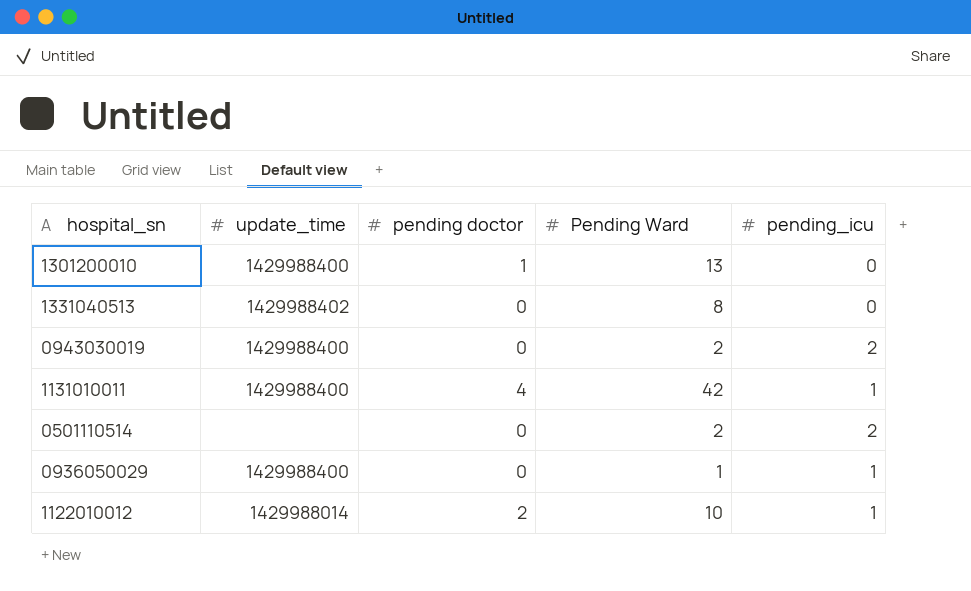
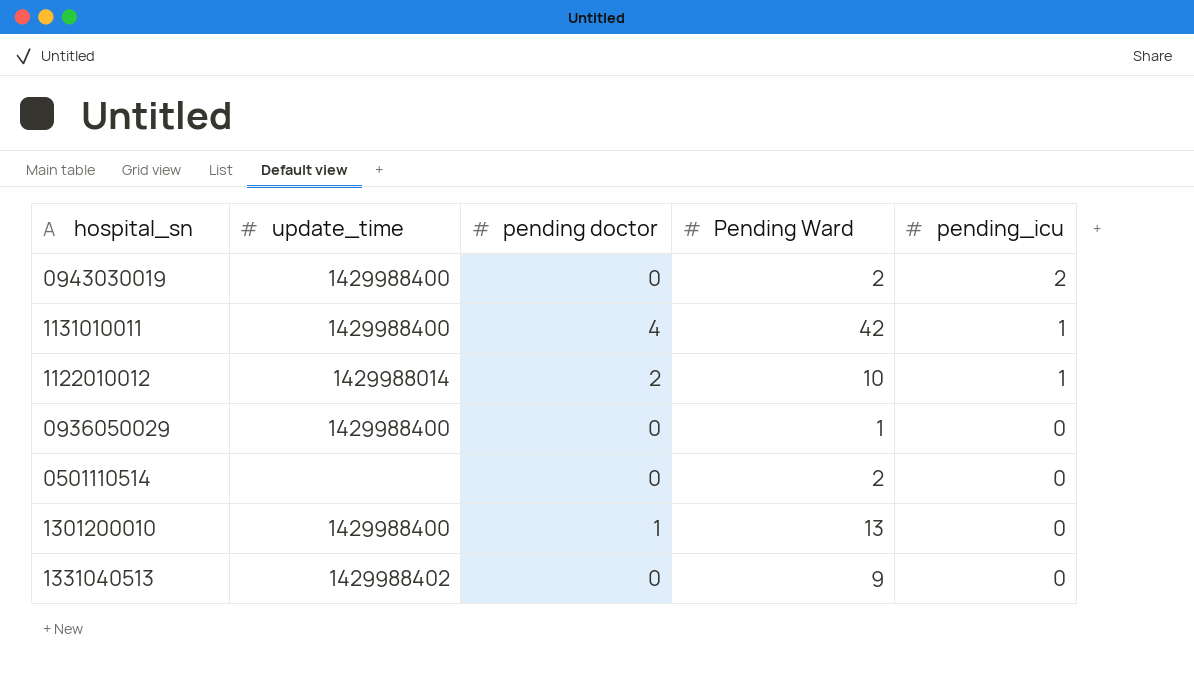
row order: none -> pending_icu descending
0936050029 | pending_icu: 1 -> 0
0501110514 | pending_icu: 2 -> 0
1331040513 | Pending Ward: 8 -> 9

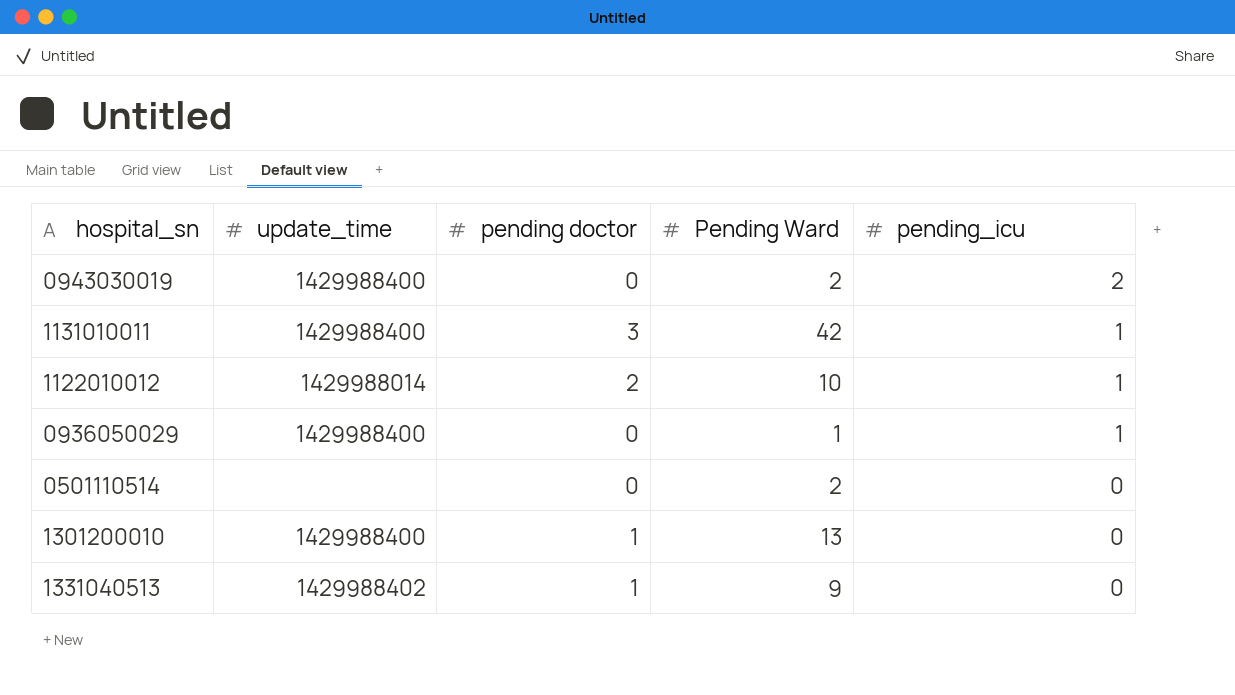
1131010011 | pending doctor: 4 -> 3
0936050029 | pending_icu: 0 -> 1
1331040513 | pending doctor: 0 -> 1

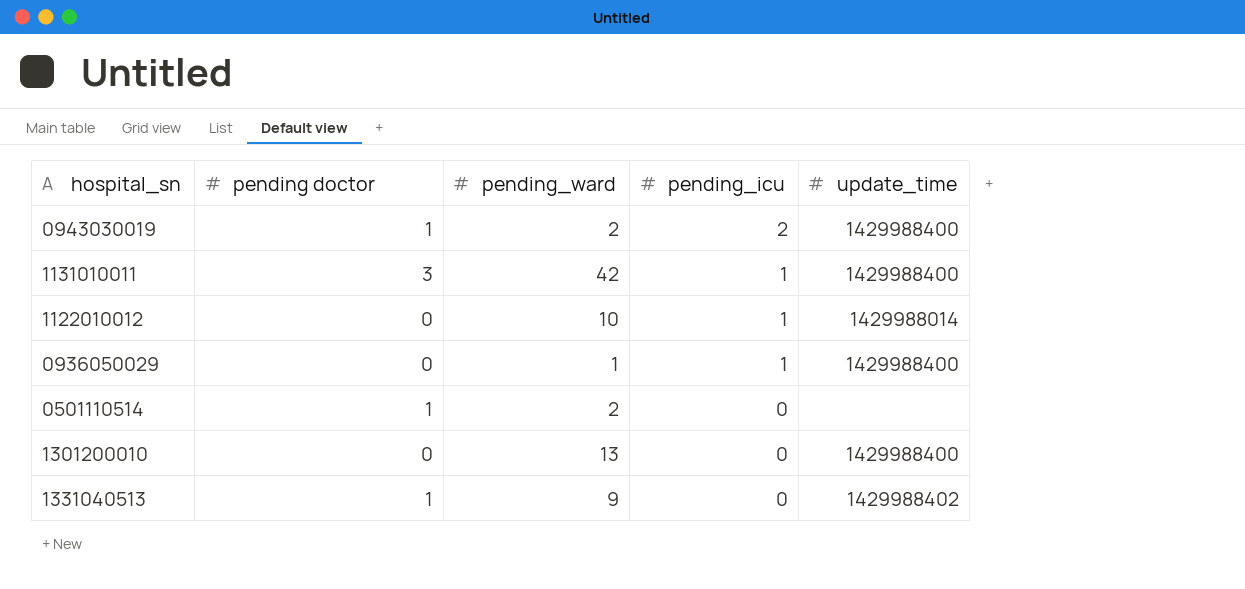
column name: Pending Ward -> pending_ward
column update_time | position: 2 -> 5
0943030019 | pending doctor: 0 -> 1
1122010012 | pending doctor: 2 -> 0
0501110514 | pending doctor: 0 -> 1
1301200010 | pending doctor: 1 -> 0

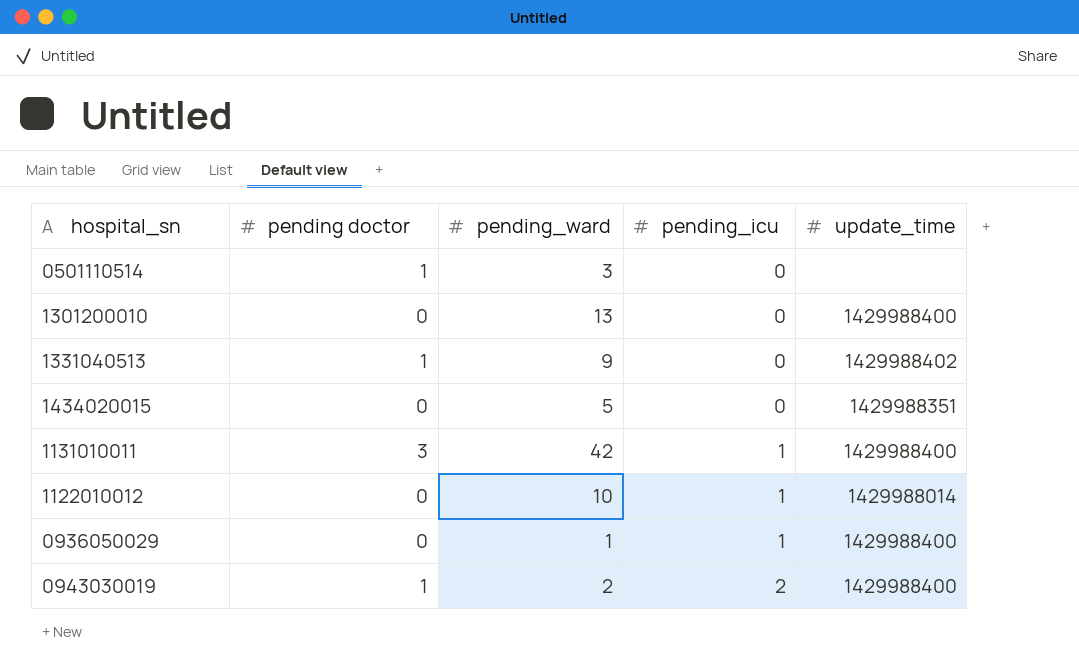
row order: pending_icu descending -> pending_icu ascending
0501110514 | pending_ward: 2 -> 3
row 1434020015: none -> 0 | 5 | 0 | 1429988351

